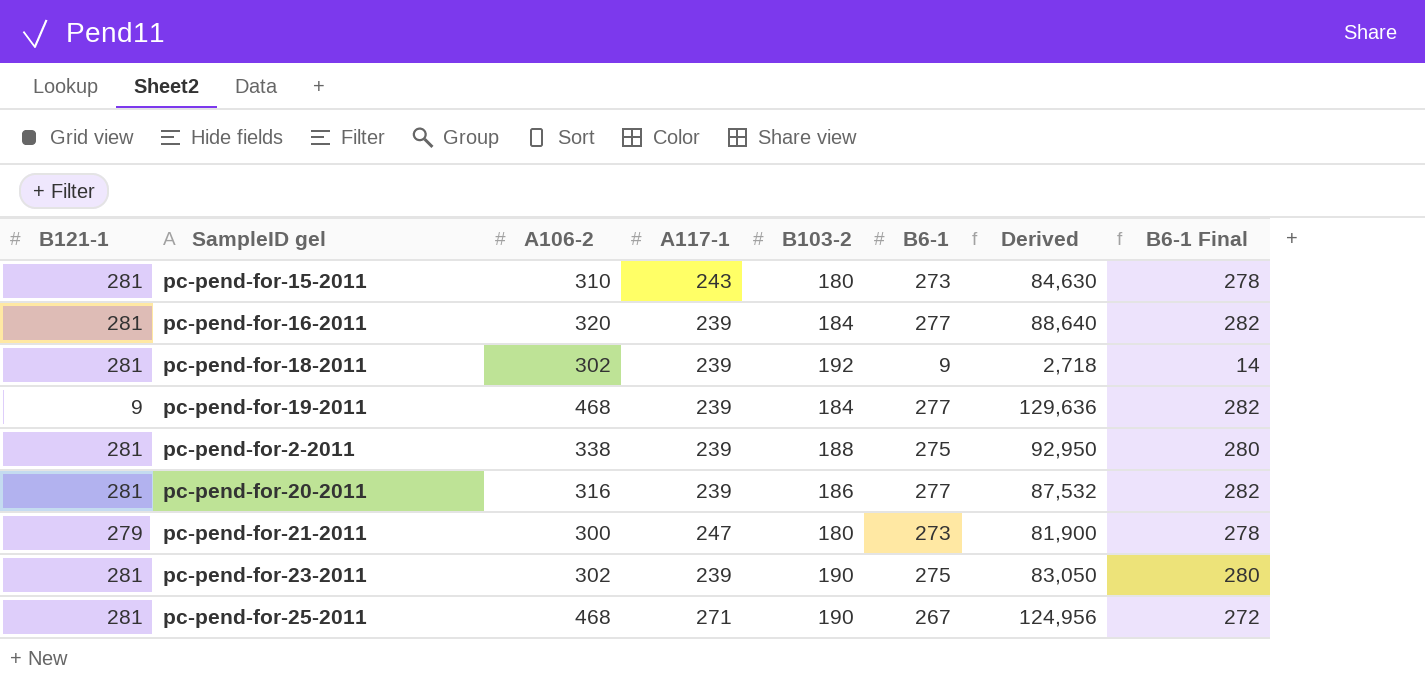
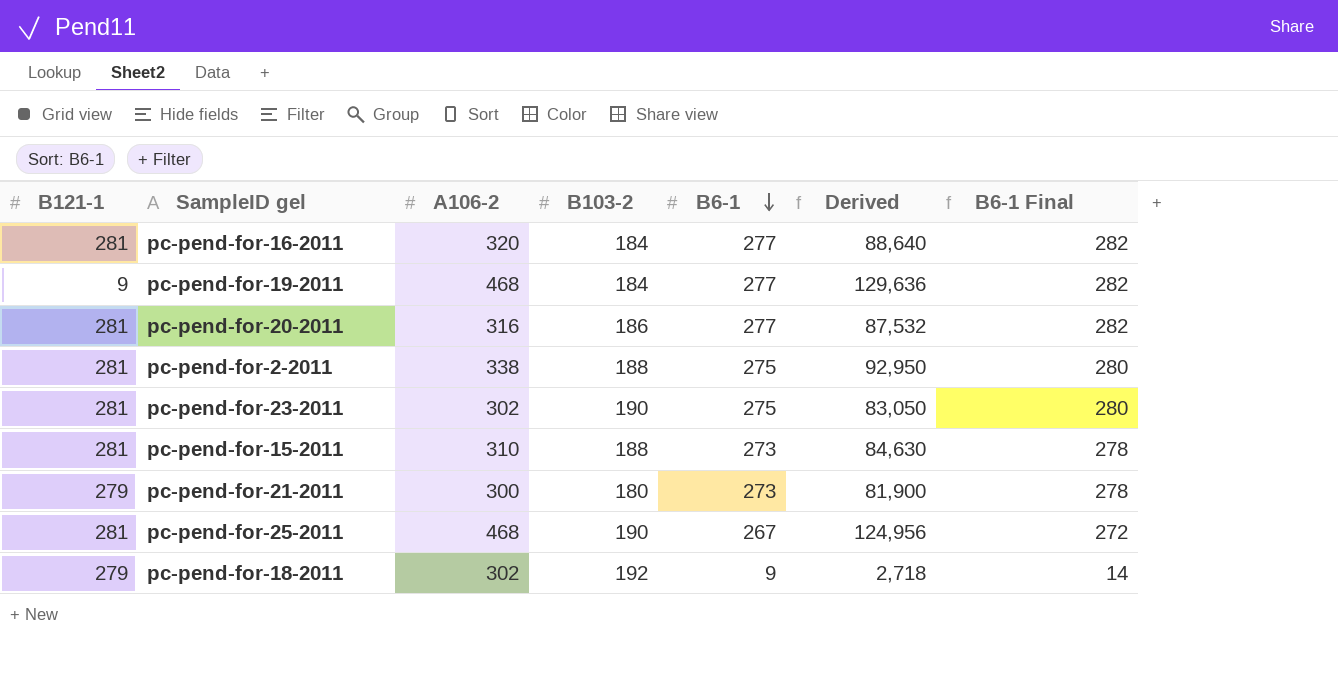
row order: none -> B6-1 descending
column A117-1 | position: 4 -> none
pc-pend-for-15-2011 | B103-2: 180 -> 188
pc-pend-for-18-2011 | B121-1: 281 -> 279

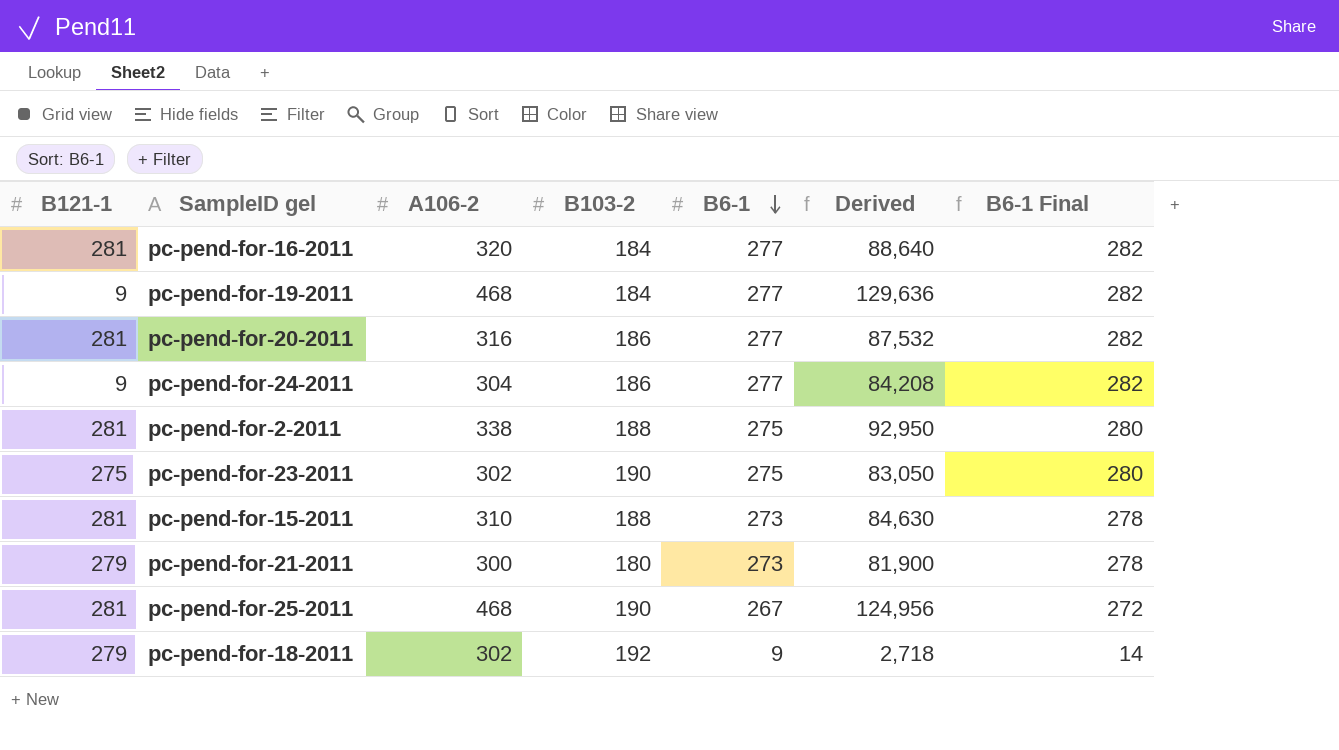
row pc-pend-for-24-2011: none -> 9 | 304 | 186 | 277 | 84,208 | 282
pc-pend-for-23-2011 | B121-1: 281 -> 275

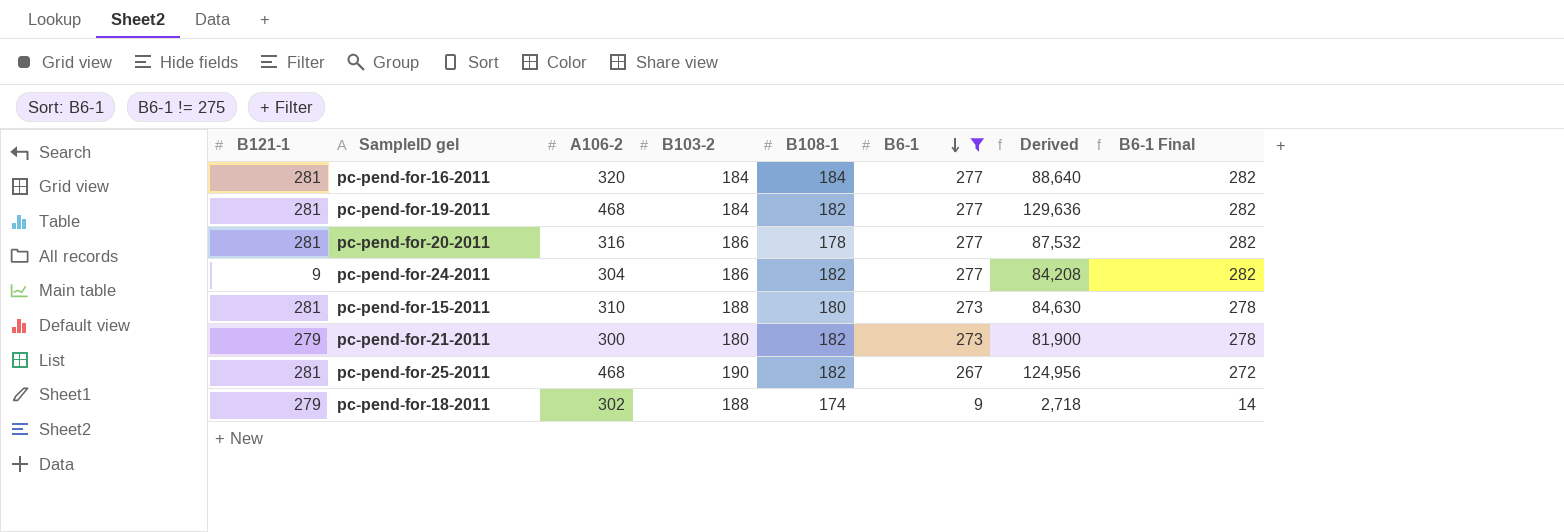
filter: none -> B6-1 != 275
column B108-1 | position: none -> 5
pc-pend-for-19-2011 | B121-1: 9 -> 281
pc-pend-for-18-2011 | B103-2: 192 -> 188

